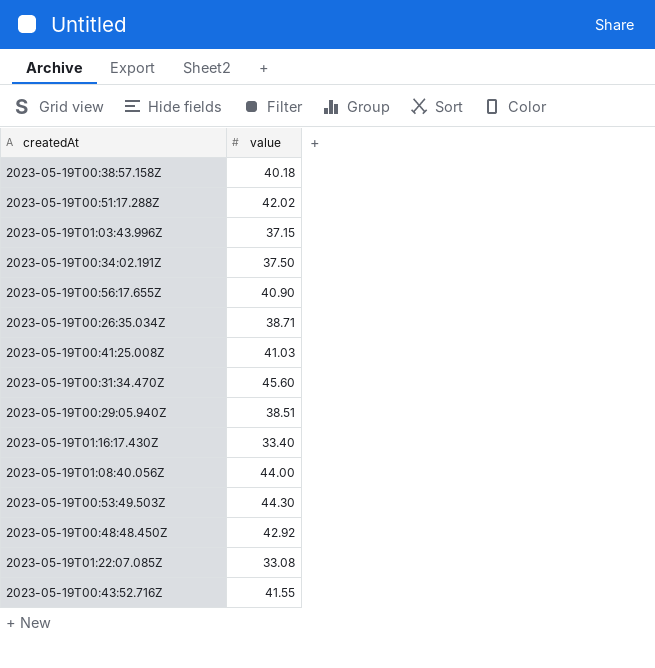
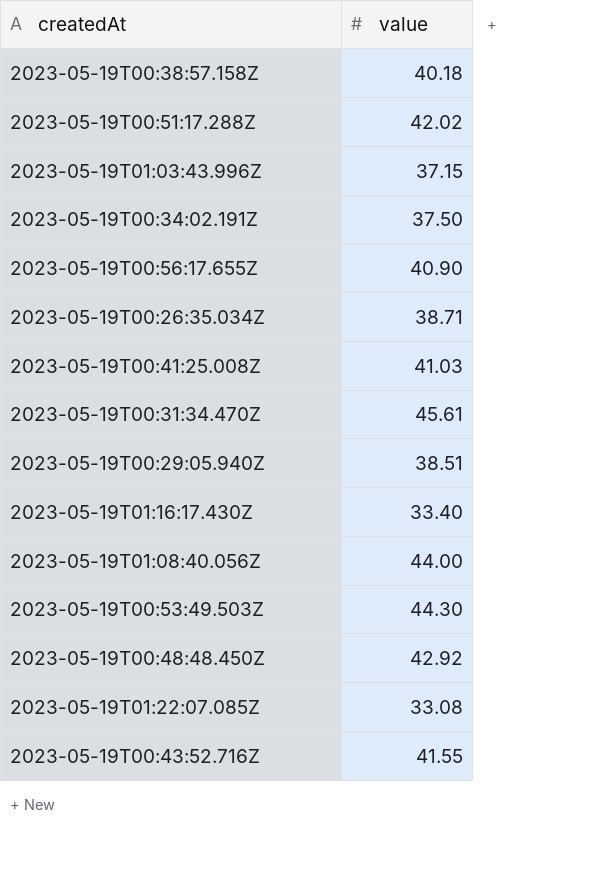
2023-05-19T00:31:34.470Z | value: 45.60 -> 45.61

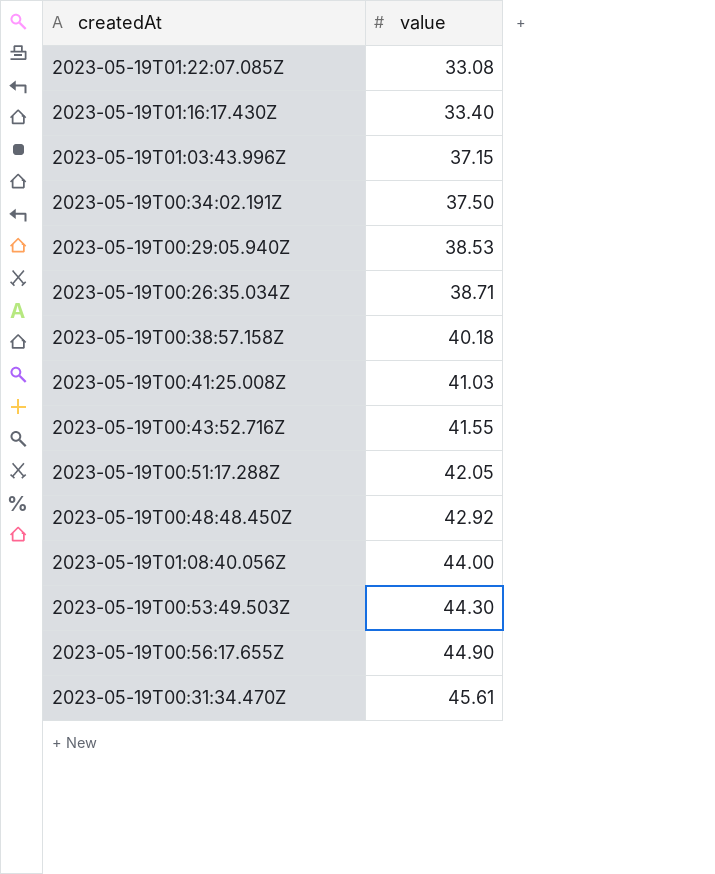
row order: none -> value ascending
2023-05-19T00:29:05.940Z | value: 38.51 -> 38.53
2023-05-19T00:51:17.288Z | value: 42.02 -> 42.05
2023-05-19T00:56:17.655Z | value: 40.90 -> 44.90

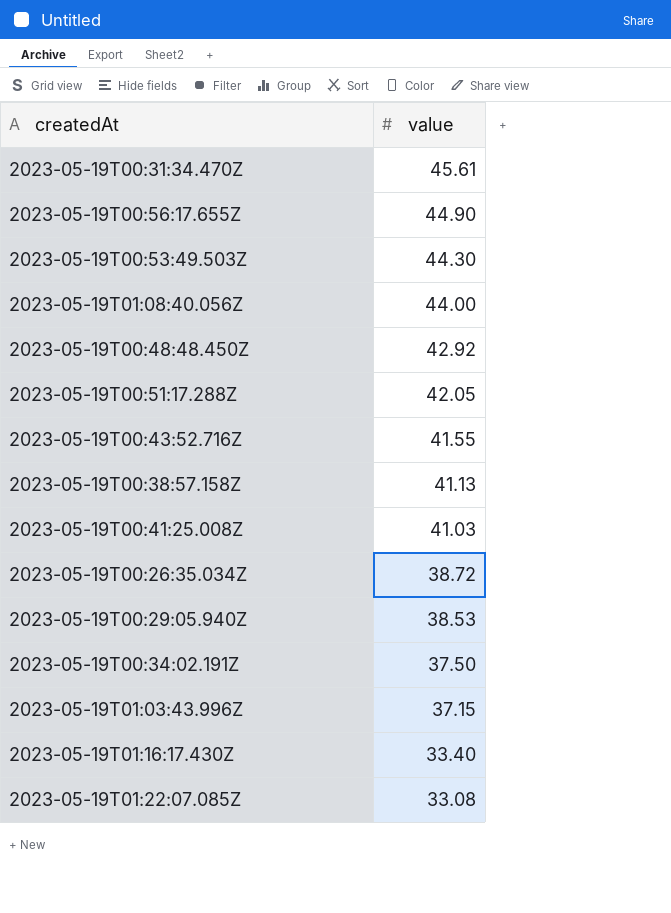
row order: value ascending -> value descending
2023-05-19T00:38:57.158Z | value: 40.18 -> 41.13
2023-05-19T00:26:35.034Z | value: 38.71 -> 38.72

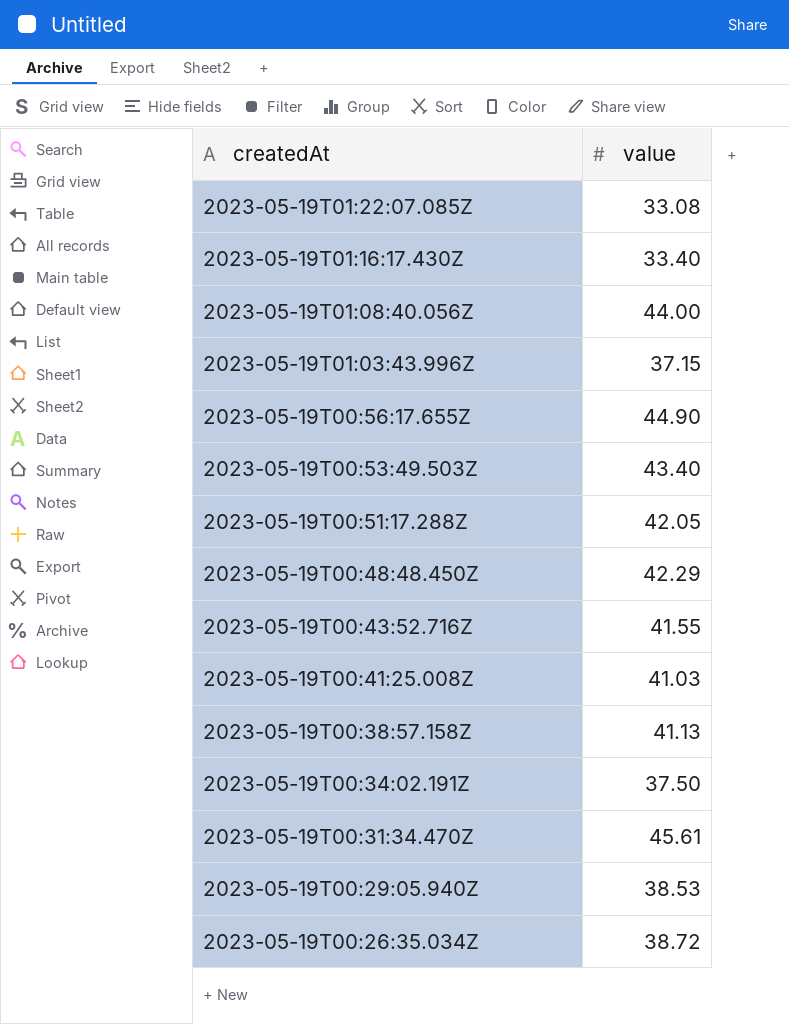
row order: value descending -> createdAt descending
2023-05-19T00:53:49.503Z | value: 44.30 -> 43.40
2023-05-19T00:48:48.450Z | value: 42.92 -> 42.29

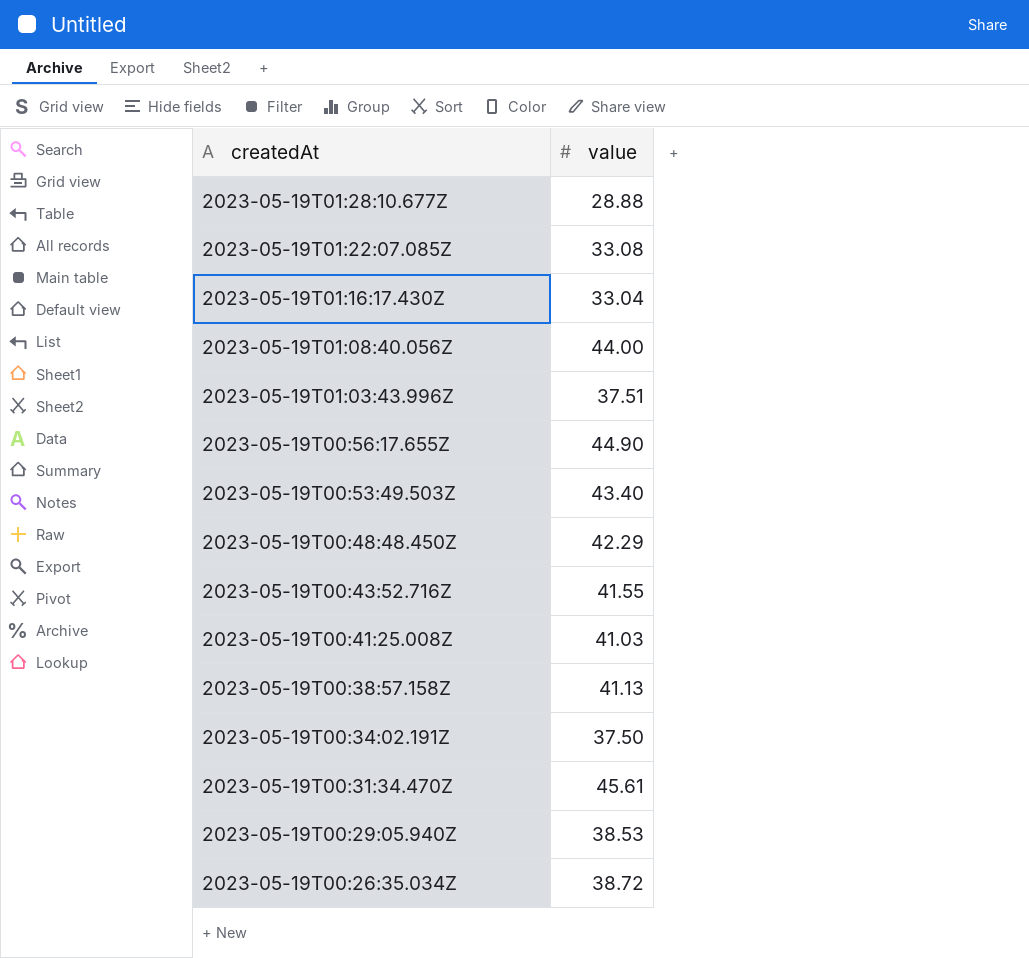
row 2023-05-19T00:51:17.288Z: 42.05 -> none
row 2023-05-19T01:28:10.677Z: none -> 28.88
2023-05-19T01:16:17.430Z | value: 33.40 -> 33.04
2023-05-19T01:03:43.996Z | value: 37.15 -> 37.51

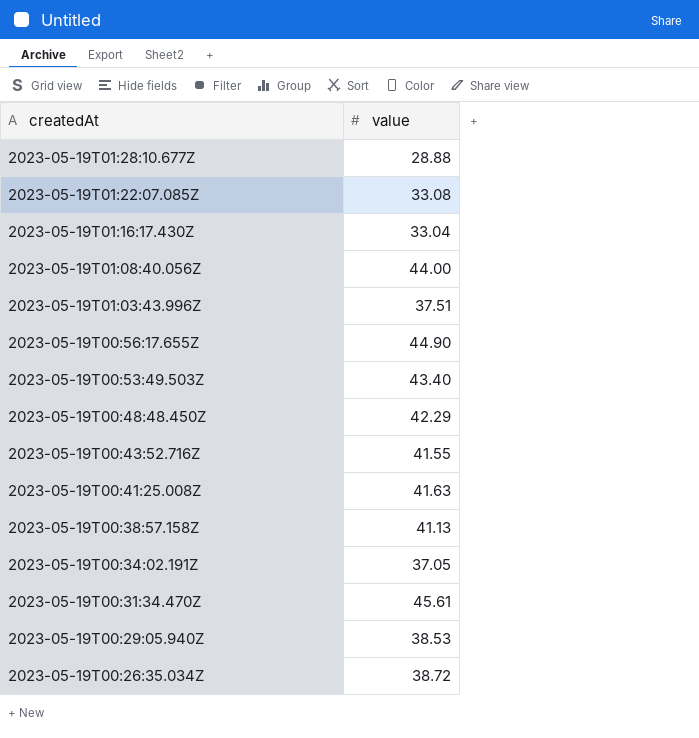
2023-05-19T00:41:25.008Z | value: 41.03 -> 41.63
2023-05-19T00:34:02.191Z | value: 37.50 -> 37.05

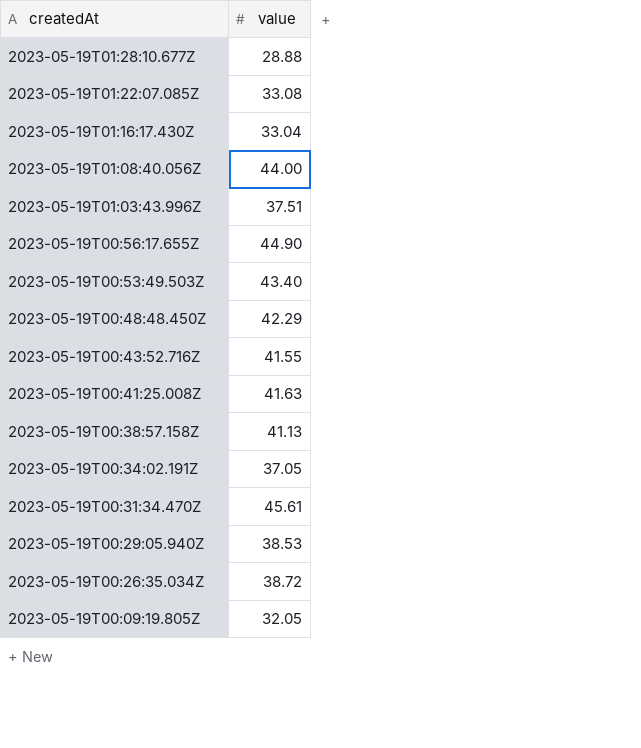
row 2023-05-19T00:09:19.805Z: none -> 32.05

